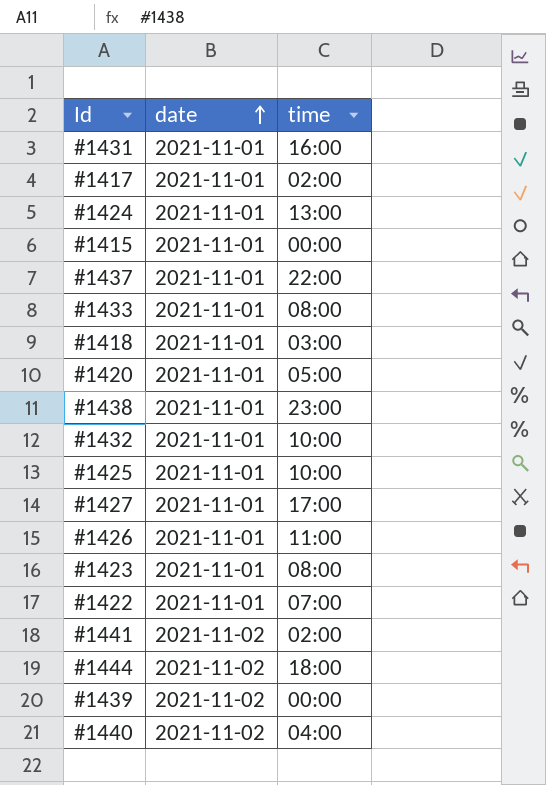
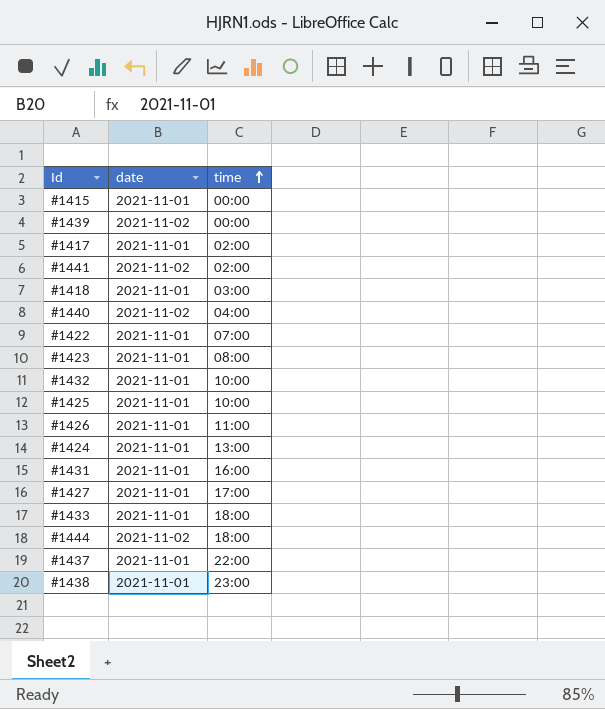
row order: date ascending -> time ascending
row #1420: 2021-11-01 | 05:00 -> none
#1433 | time: 08:00 -> 18:00

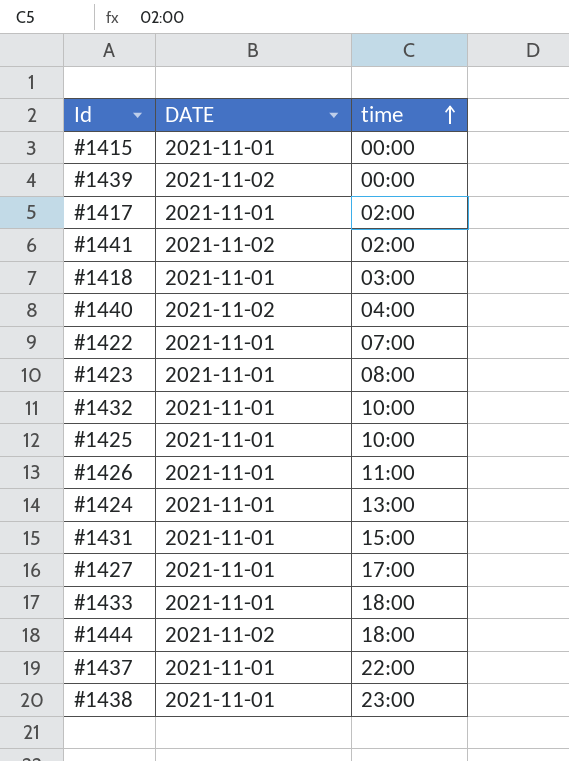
column name: date -> DATE
#1431 | time: 16:00 -> 15:00

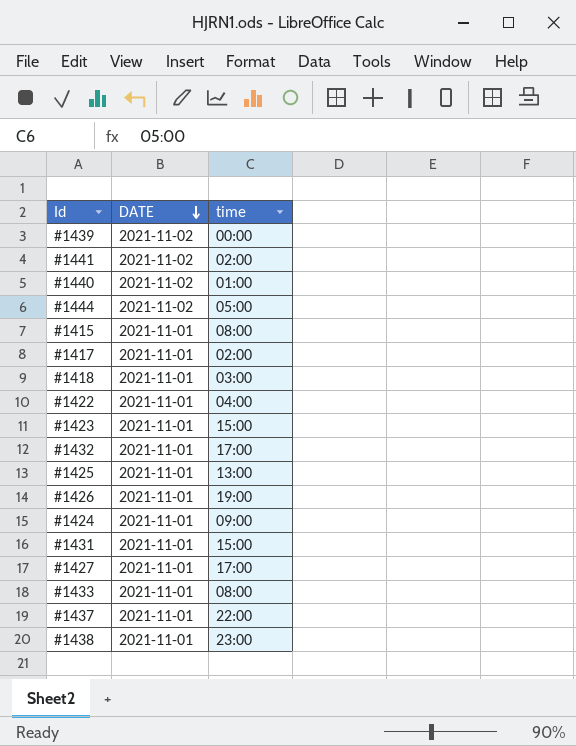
row order: time ascending -> DATE descending
#1440 | time: 04:00 -> 01:00
#1444 | time: 18:00 -> 05:00
#1415 | time: 00:00 -> 08:00
#1422 | time: 07:00 -> 04:00
#1423 | time: 08:00 -> 15:00
#1432 | time: 10:00 -> 17:00
#1425 | time: 10:00 -> 13:00
#1426 | time: 11:00 -> 19:00
#1424 | time: 13:00 -> 09:00
#1433 | time: 18:00 -> 08:00

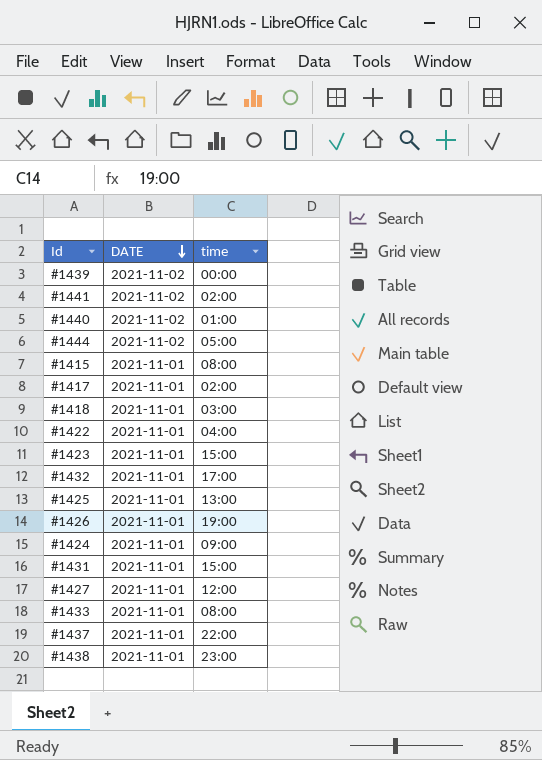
#1427 | time: 17:00 -> 12:00

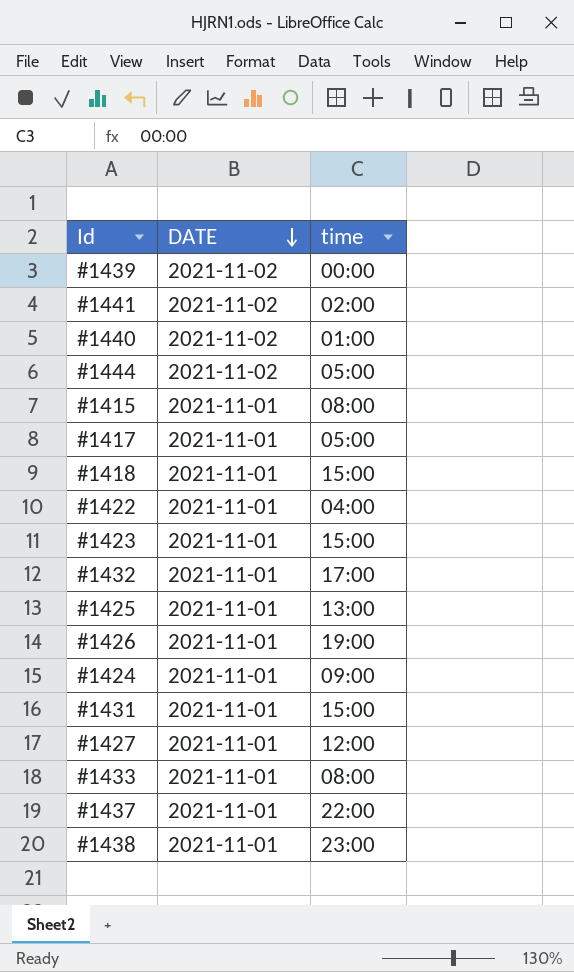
#1417 | time: 02:00 -> 05:00
#1418 | time: 03:00 -> 15:00

